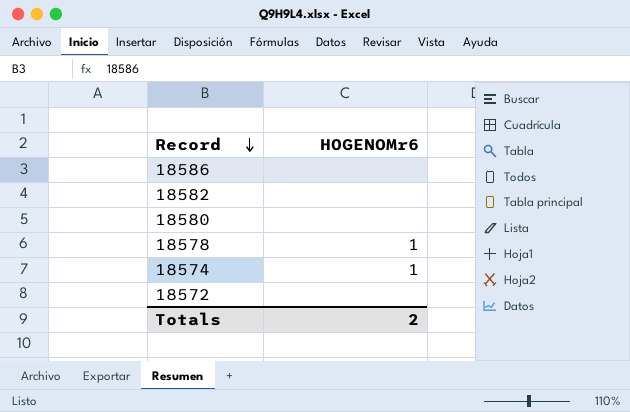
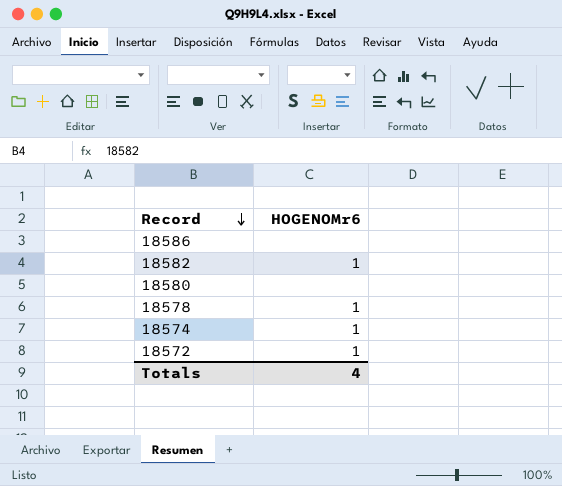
18582 | HOGENOMr6: none -> 1
18572 | HOGENOMr6: none -> 1
Totals | HOGENOMr6: 2 -> 4

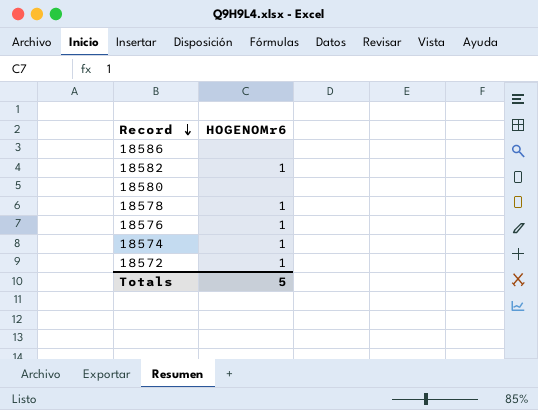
row 18576: none -> 1
Totals | HOGENOMr6: 4 -> 5

